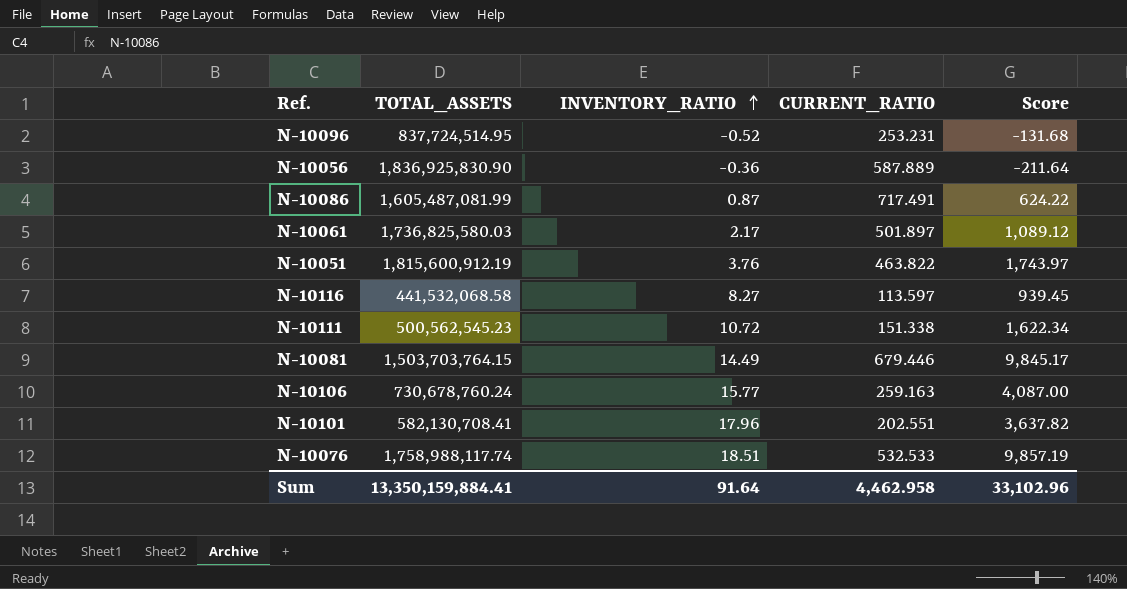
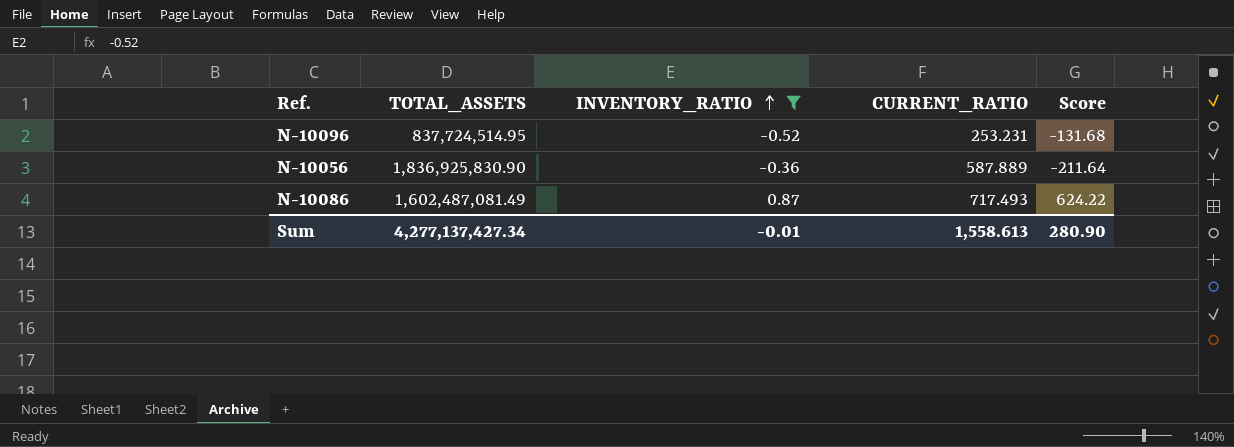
filter: none -> INVENTORY_RATIO <= 0.87
N-10086 | TOTAL_ASSETS: 1,605,487,081.99 -> 1,602,487,081.49
N-10086 | CURRENT_RATIO: 717.491 -> 717.493
Sum | TOTAL_ASSETS: 13,350,159,884.41 -> 4,277,137,427.34
Sum | INVENTORY_RATIO: 91.64 -> -0.01
Sum | CURRENT_RATIO: 4,462.958 -> 1,558.613
Sum | Score: 33,102.96 -> 280.90

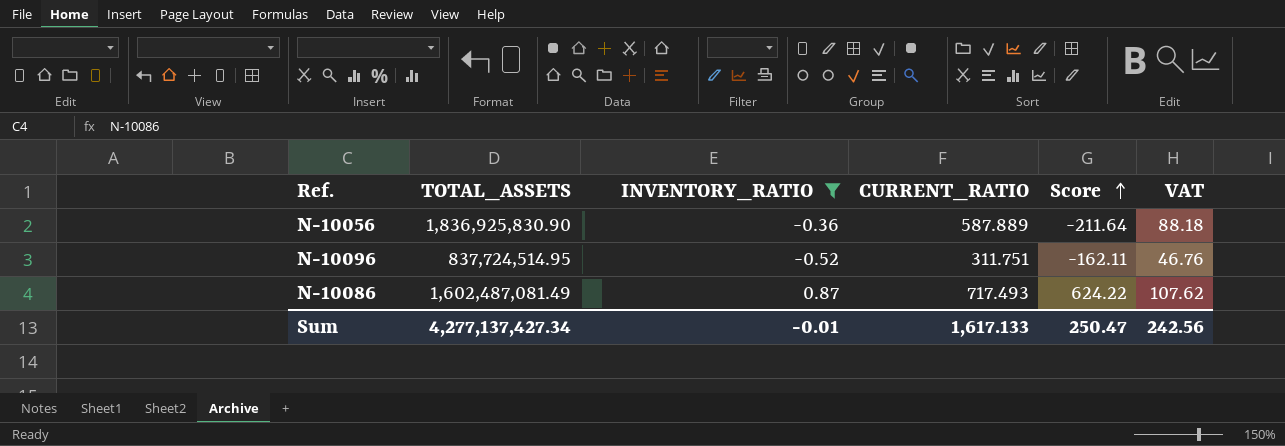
row order: INVENTORY_RATIO ascending -> Score ascending
column VAT | formula: none -> [CURRENT_RATIO] * 0.15
N-10096 | CURRENT_RATIO: 253.231 -> 311.751
N-10096 | Score: -131.68 -> -162.11
Sum | CURRENT_RATIO: 1,558.613 -> 1,617.133
Sum | Score: 280.90 -> 250.47

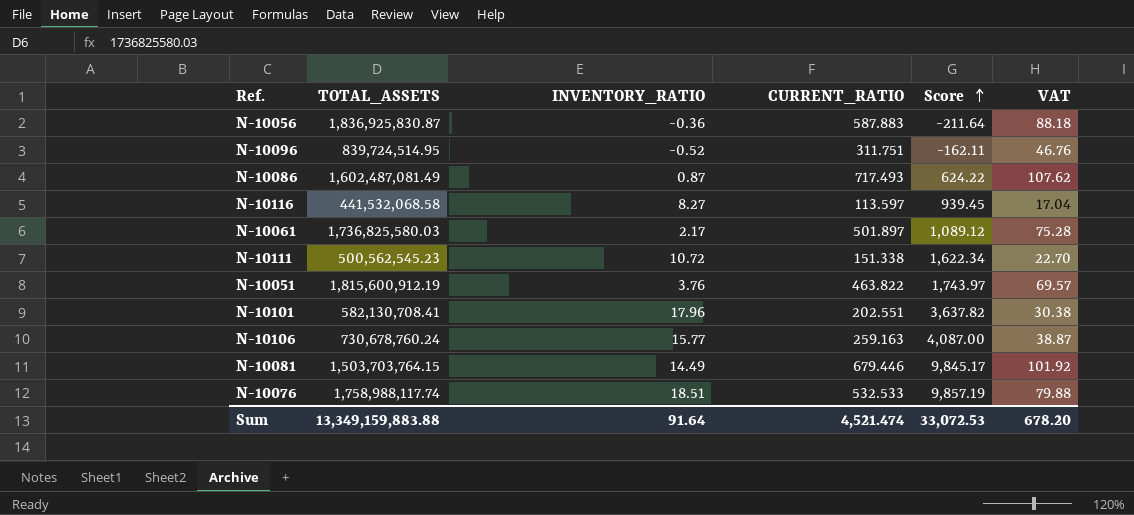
filter: INVENTORY_RATIO <= 0.87 -> none
N-10056 | TOTAL_ASSETS: 1,836,925,830.90 -> 1,836,925,830.87
N-10056 | CURRENT_RATIO: 587.889 -> 587.883
N-10096 | TOTAL_ASSETS: 837,724,514.95 -> 839,724,514.95
Sum | TOTAL_ASSETS: 4,277,137,427.34 -> 13,349,159,883.88
Sum | INVENTORY_RATIO: -0.01 -> 91.64
Sum | CURRENT_RATIO: 1,617.133 -> 4,521.474
Sum | Score: 250.47 -> 33,072.53
Sum | VAT: 242.56 -> 678.20

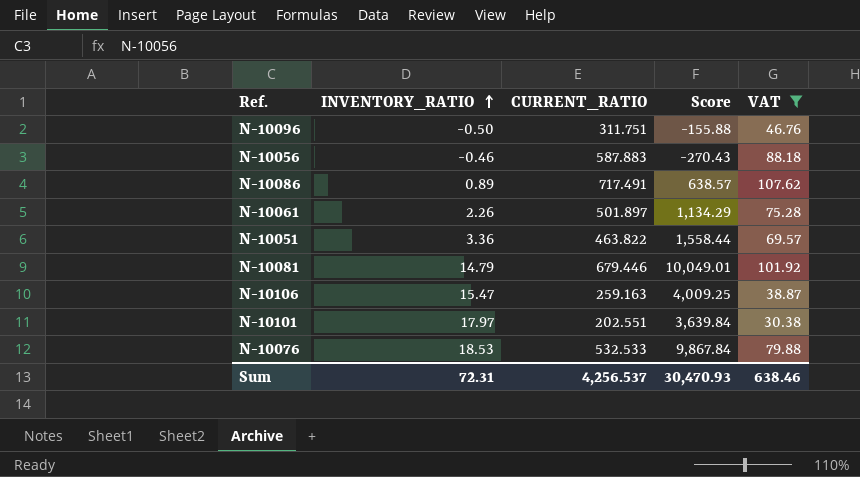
filter: none -> VAT >= 30.38
row order: Score ascending -> INVENTORY_RATIO ascending
column TOTAL_ASSETS | position: 2 -> none
N-10096 | INVENTORY_RATIO: -0.52 -> -0.50
N-10096 | Score: -162.11 -> -155.88
N-10056 | INVENTORY_RATIO: -0.36 -> -0.46
N-10056 | Score: -211.64 -> -270.43
N-10086 | INVENTORY_RATIO: 0.87 -> 0.89
N-10086 | CURRENT_RATIO: 717.493 -> 717.491
N-10086 | Score: 624.22 -> 638.57
N-10061 | INVENTORY_RATIO: 2.17 -> 2.26
N-10061 | Score: 1,089.12 -> 1,134.29
N-10051 | INVENTORY_RATIO: 3.76 -> 3.36
N-10051 | Score: 1,743.97 -> 1,558.44
N-10081 | INVENTORY_RATIO: 14.49 -> 14.79
N-10081 | Score: 9,845.17 -> 10,049.01
N-10106 | INVENTORY_RATIO: 15.77 -> 15.47
N-10106 | Score: 4,087.00 -> 4,009.25
N-10101 | INVENTORY_RATIO: 17.96 -> 17.97
N-10101 | Score: 3,637.82 -> 3,639.84
N-10076 | INVENTORY_RATIO: 18.51 -> 18.53
N-10076 | Score: 9,857.19 -> 9,867.84
Sum | INVENTORY_RATIO: 91.64 -> 72.31
Sum | CURRENT_RATIO: 4,521.474 -> 4,256.537
Sum | Score: 33,072.53 -> 30,470.93
Sum | VAT: 678.20 -> 638.46

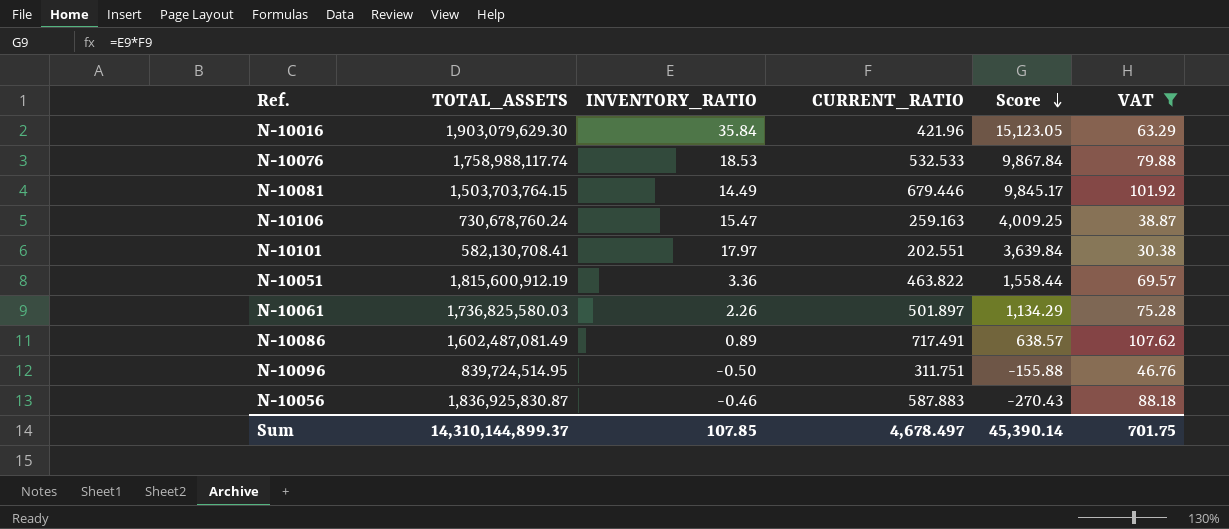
row order: INVENTORY_RATIO ascending -> Score descending
column TOTAL_ASSETS | position: none -> 2
row N-10016: none -> 1,903,079,629.30 | 35.84 | 421.96 | 15,123.05 | 63.29
N-10081 | INVENTORY_RATIO: 14.79 -> 14.49
N-10081 | Score: 10,049.01 -> 9,845.17
Sum | INVENTORY_RATIO: 72.31 -> 107.85
Sum | CURRENT_RATIO: 4,256.537 -> 4,678.497
Sum | Score: 30,470.93 -> 45,390.14
Sum | VAT: 638.46 -> 701.75

